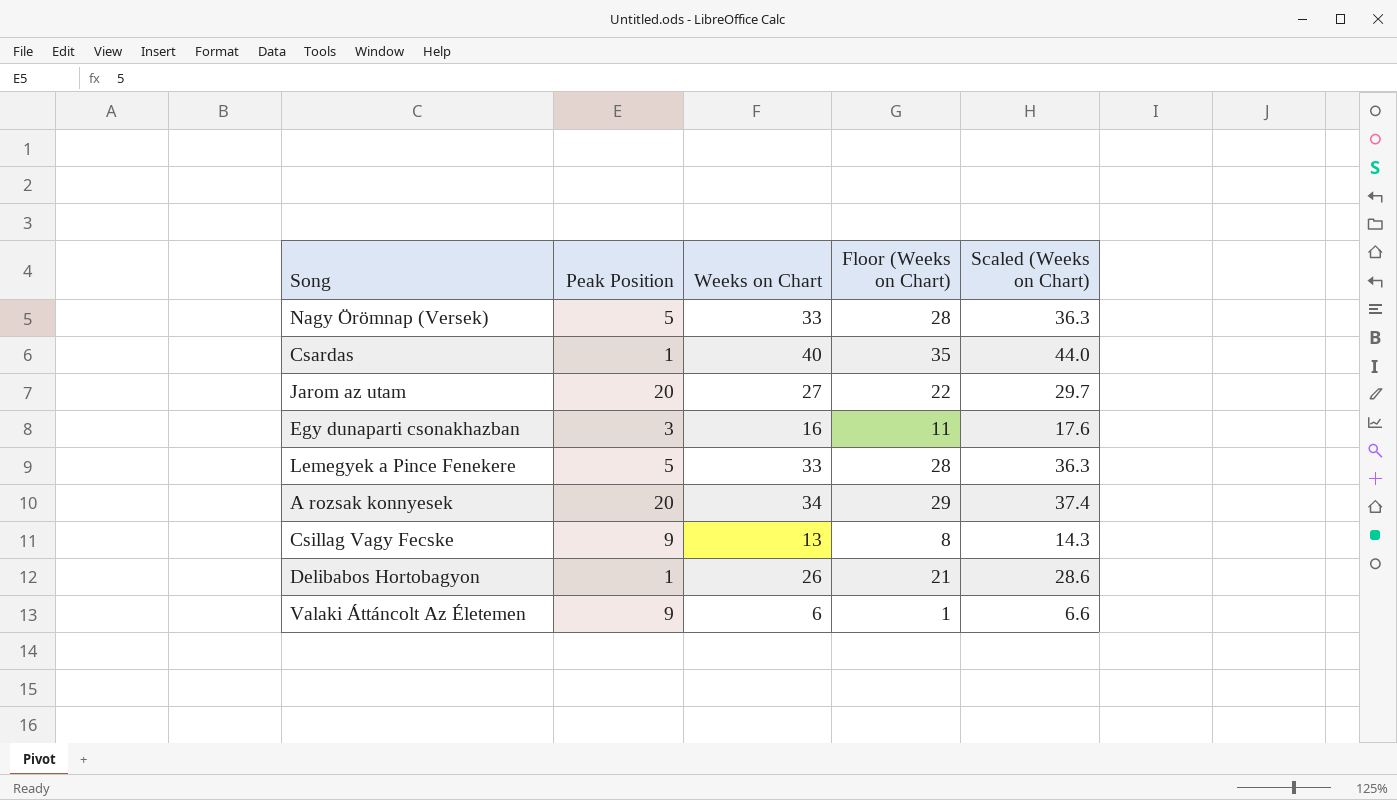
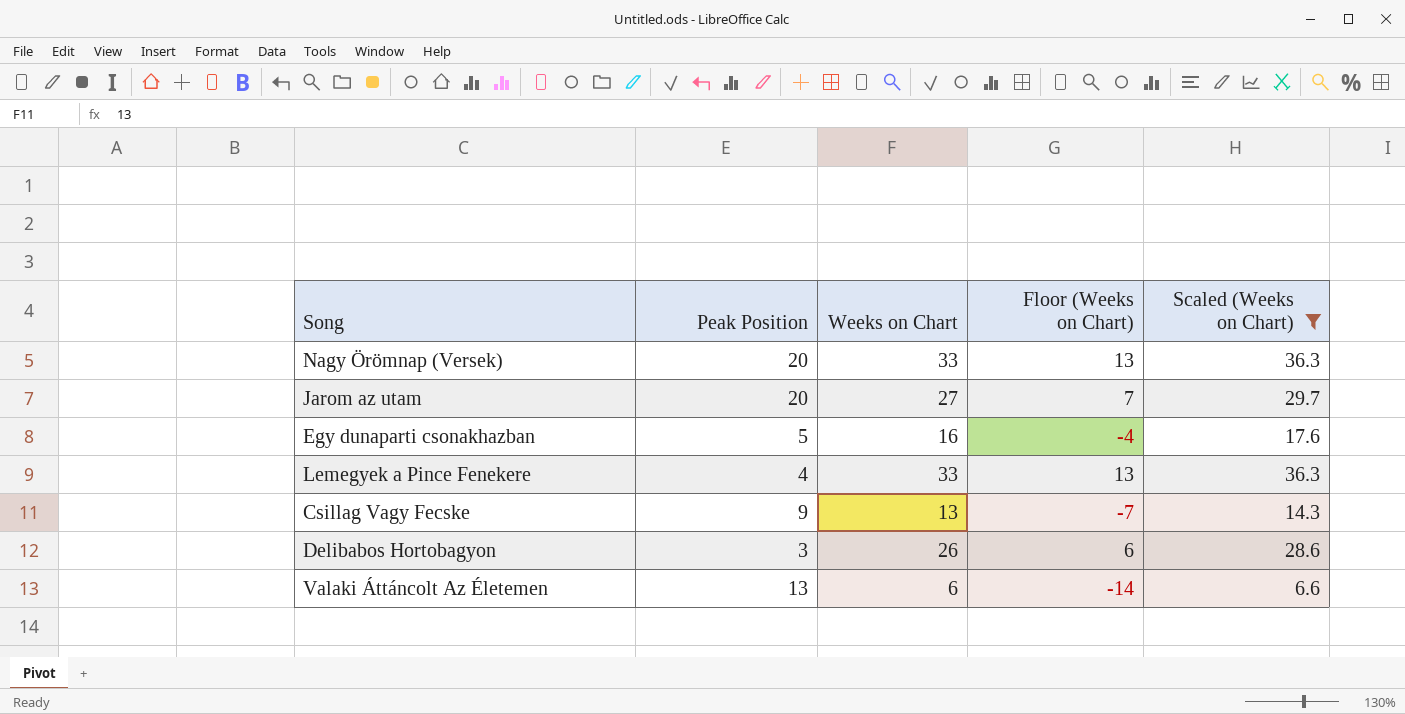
filter: none -> Scaled (Weeks on Chart) <= 36.3
column Floor (Weeks on Chart) | formula: [Weeks on Chart] - 5 -> [Weeks on Chart] - 20
Nagy Örömnap (Versek) | Peak Position: 5 -> 20
Egy dunaparti csonakhazban | Peak Position: 3 -> 5
Lemegyek a Pince Fenekere | Peak Position: 5 -> 4
Delibabos Hortobagyon | Peak Position: 1 -> 3
Valaki Áttáncolt Az Életemen | Peak Position: 9 -> 13

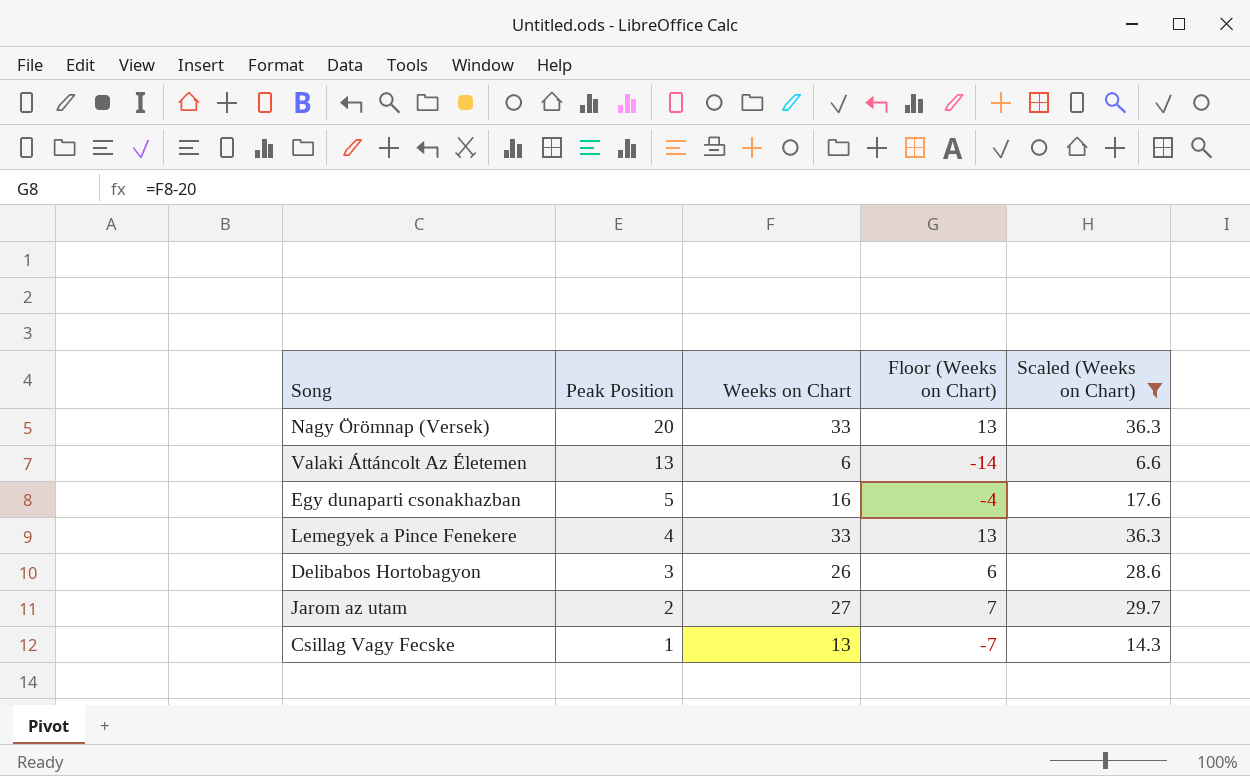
row order: none -> Peak Position descending
Jarom az utam | Peak Position: 20 -> 2
Csillag Vagy Fecske | Peak Position: 9 -> 1

